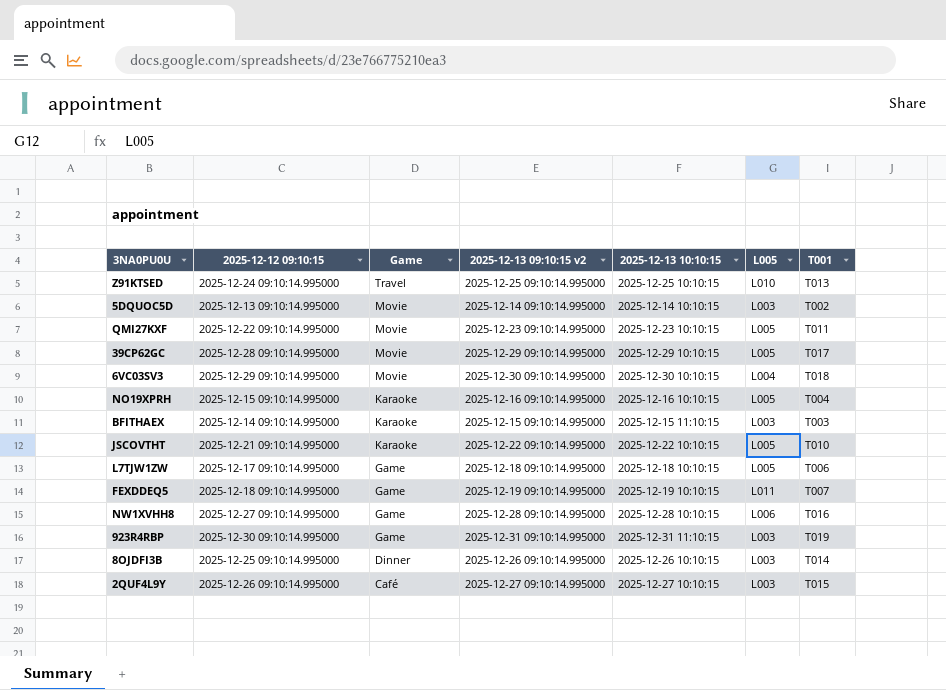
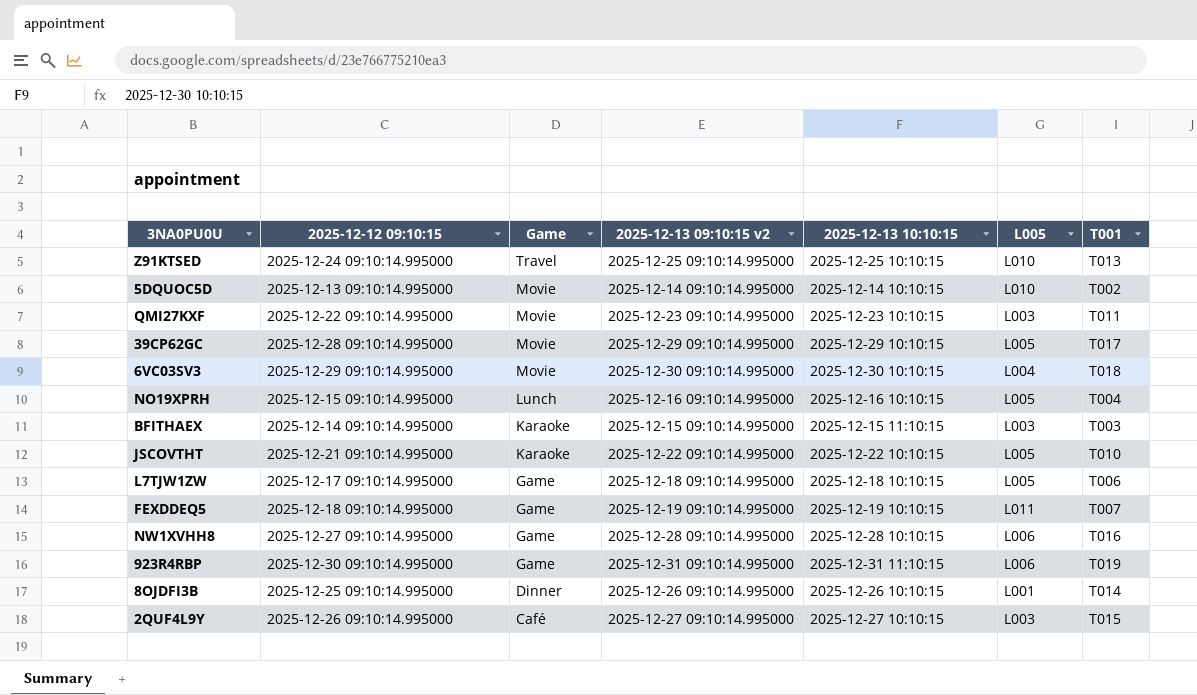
5DQUOC5D | L005: L003 -> L010
QMI27KXF | L005: L005 -> L003
NO19XPRH | Game: Karaoke -> Lunch
923R4RBP | L005: L003 -> L006
8OJDFI3B | L005: L003 -> L001

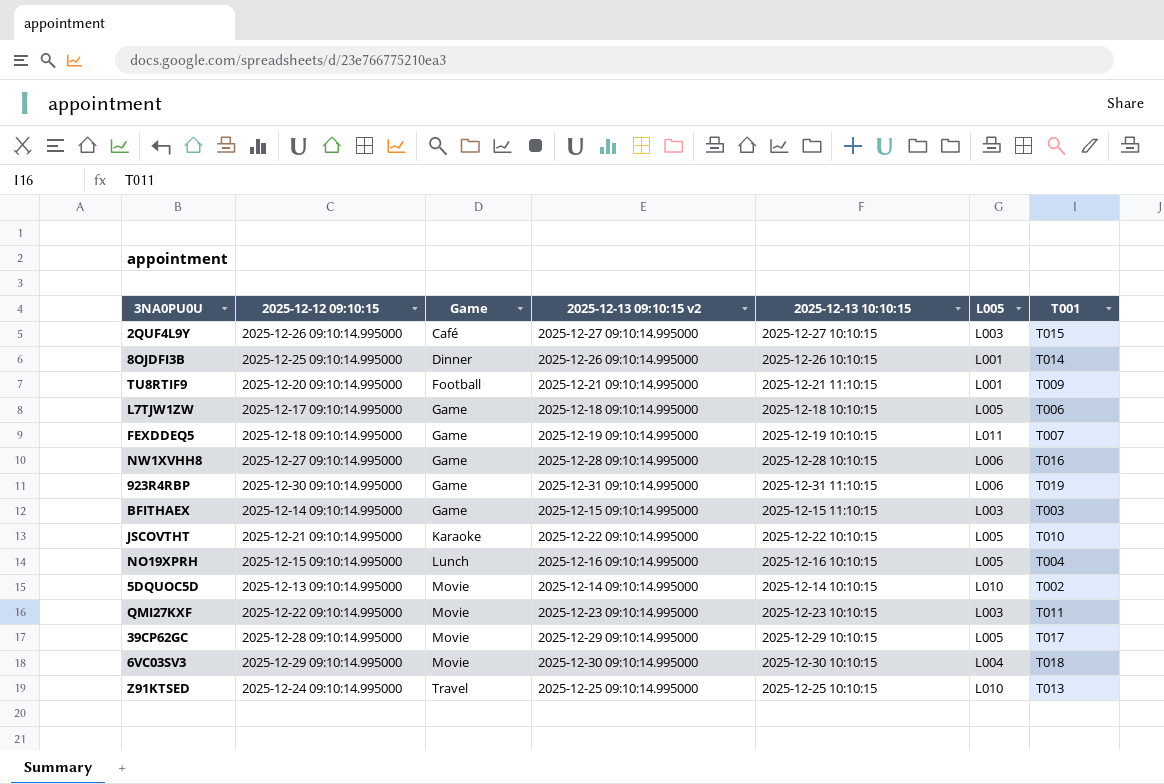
row order: Game descending -> Game ascending
row TU8RTIF9: none -> 2025-12-20 09:10:14.995000 | Football | 2025-12-21 09:10:14.995000 | 2025-12-21 11:10:15 | L001 | T009
BFITHAEX | Game: Karaoke -> Game

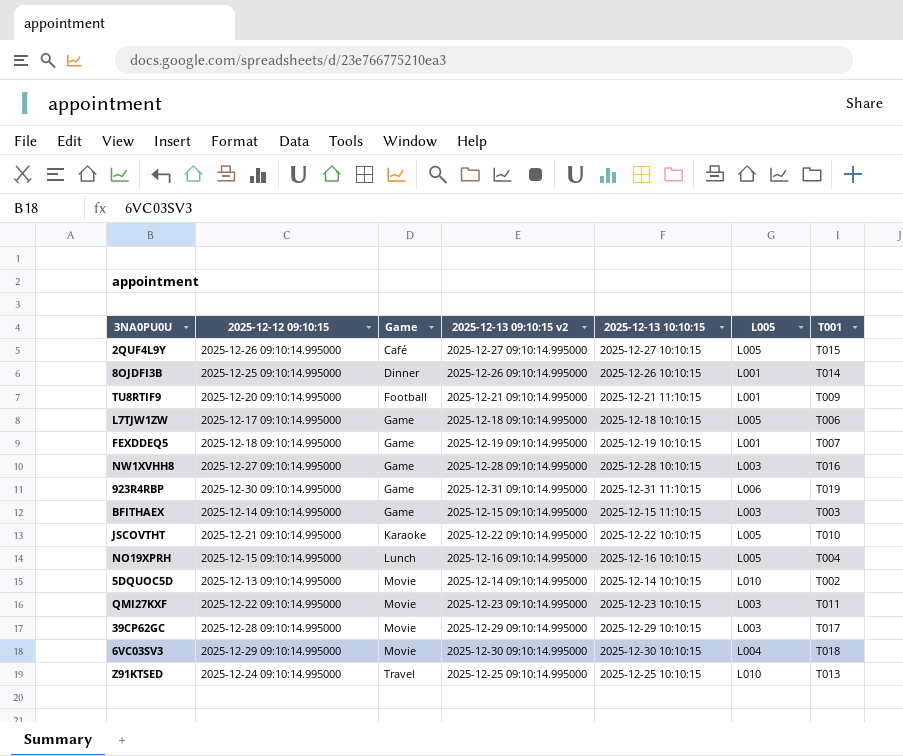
2QUF4L9Y | L005: L003 -> L005
FEXDDEQ5 | L005: L011 -> L001
NW1XVHH8 | L005: L006 -> L003
39CP62GC | L005: L005 -> L003

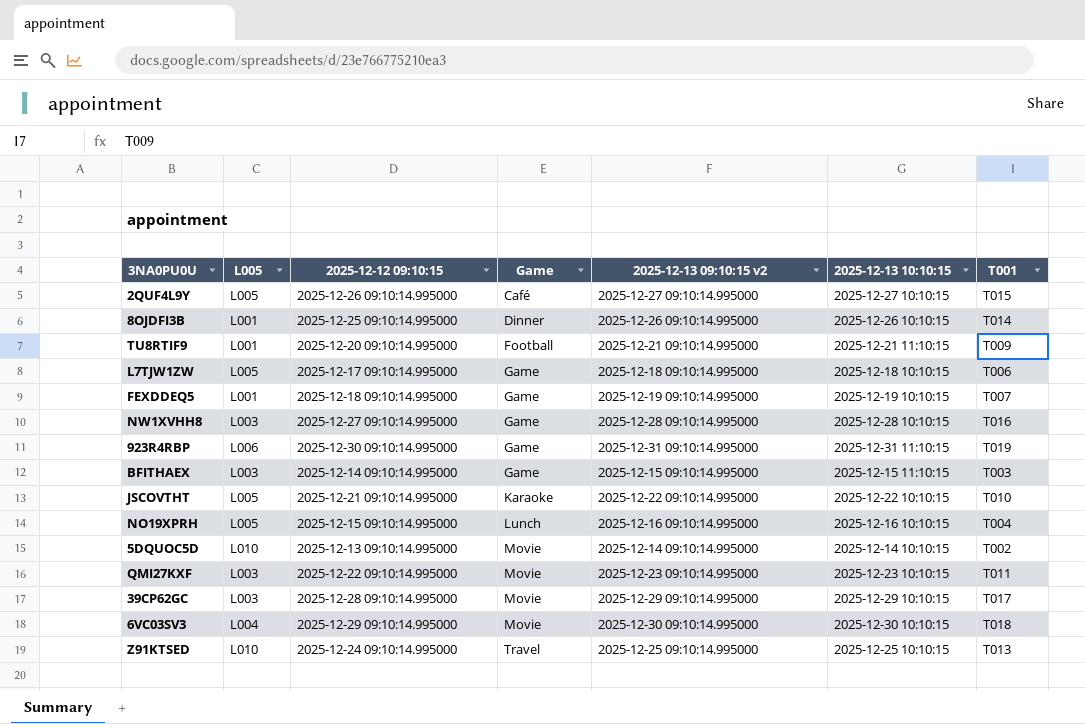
column L005 | position: 6 -> 2

